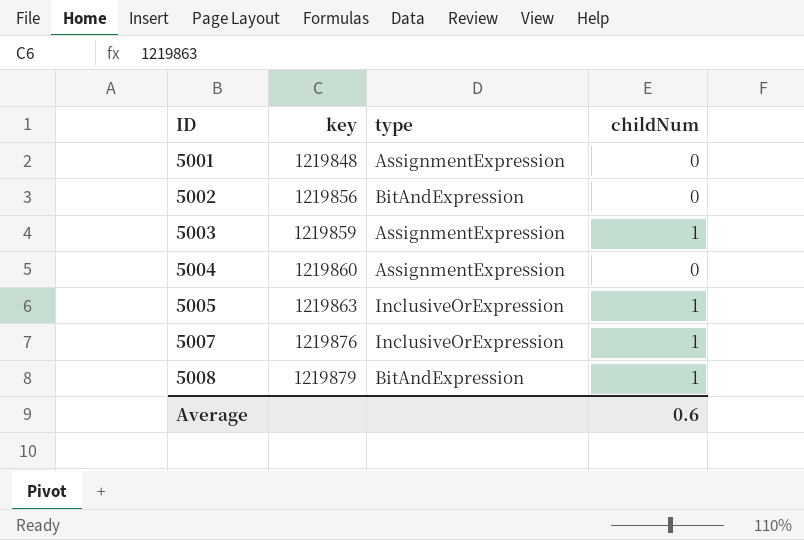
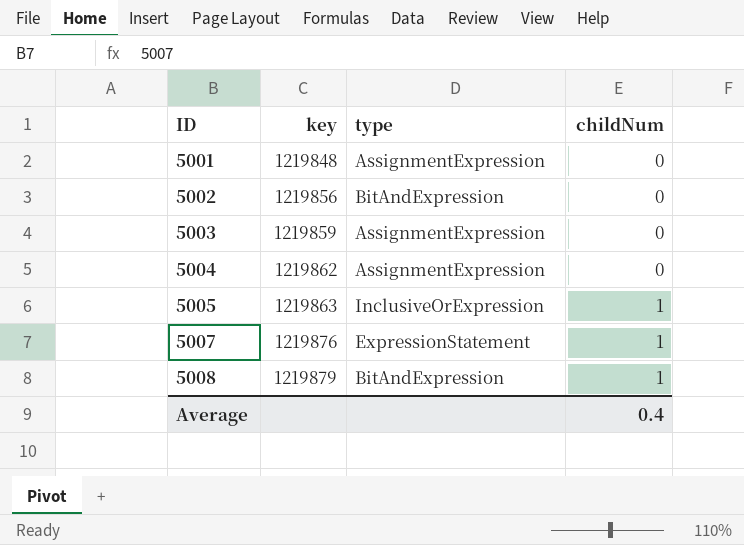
5003 | childNum: 1 -> 0
5004 | key: 1219860 -> 1219862
5007 | type: InclusiveOrExpression -> ExpressionStatement
Average | childNum: 0.6 -> 0.4

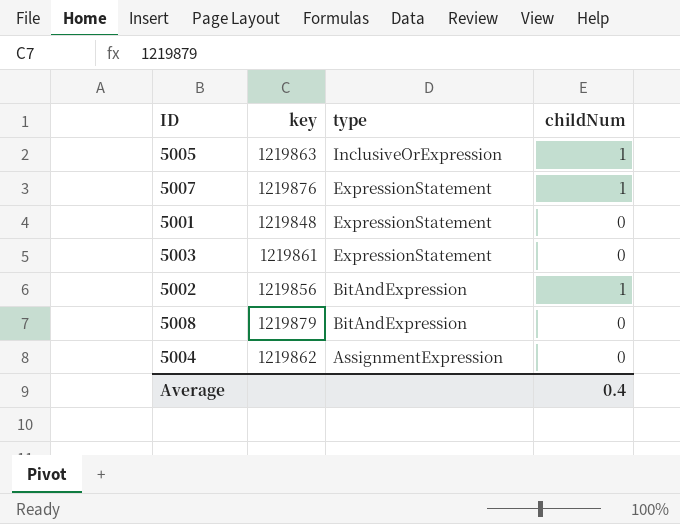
row order: ID ascending -> type descending
5001 | type: AssignmentExpression -> ExpressionStatement
5003 | key: 1219859 -> 1219861
5003 | type: AssignmentExpression -> ExpressionStatement
5002 | childNum: 0 -> 1
5008 | childNum: 1 -> 0

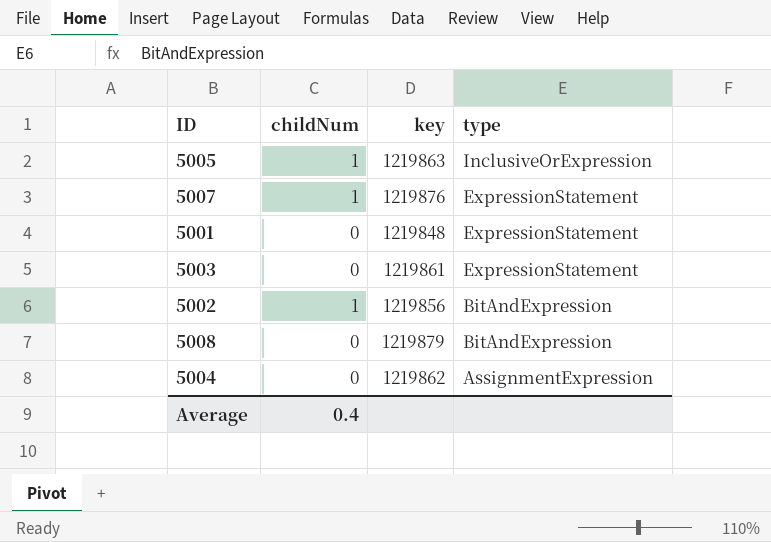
column childNum | position: 4 -> 2

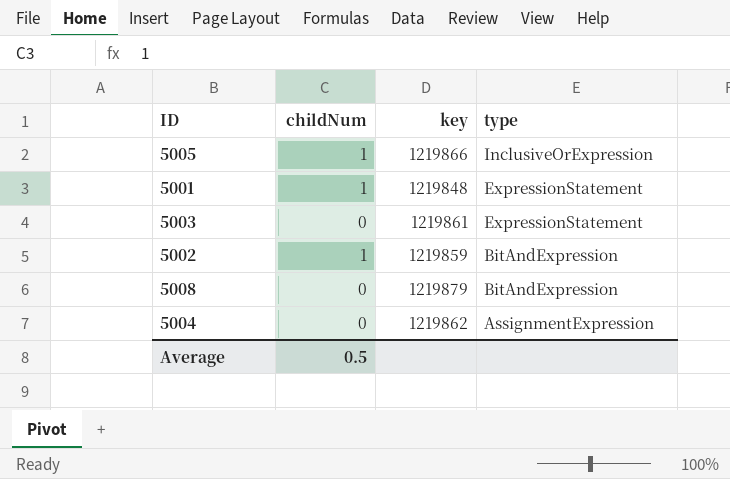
row 5007: 1 | 1219876 | ExpressionStatement -> none
5005 | key: 1219863 -> 1219866
5001 | childNum: 0 -> 1
5002 | key: 1219856 -> 1219859
Average | childNum: 0.4 -> 0.5

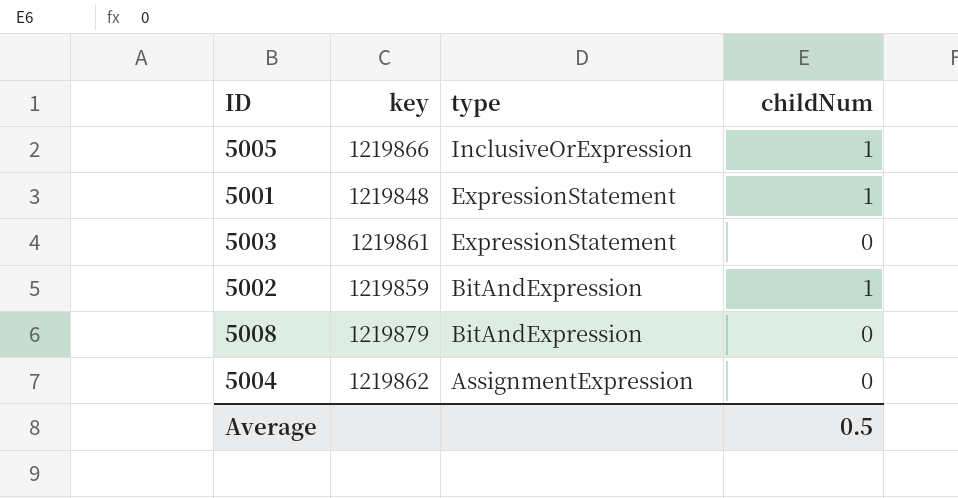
column childNum | position: 2 -> 4

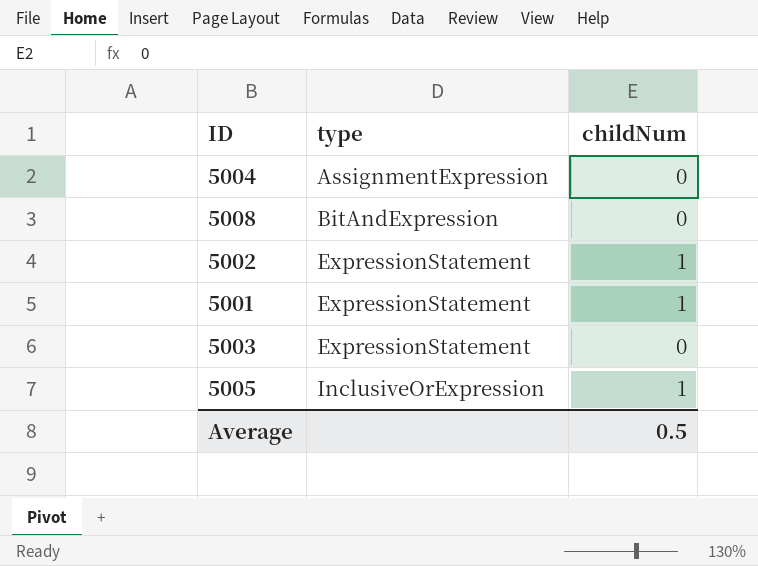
row order: type descending -> type ascending
column key | position: 2 -> none
5002 | type: BitAndExpression -> ExpressionStatement

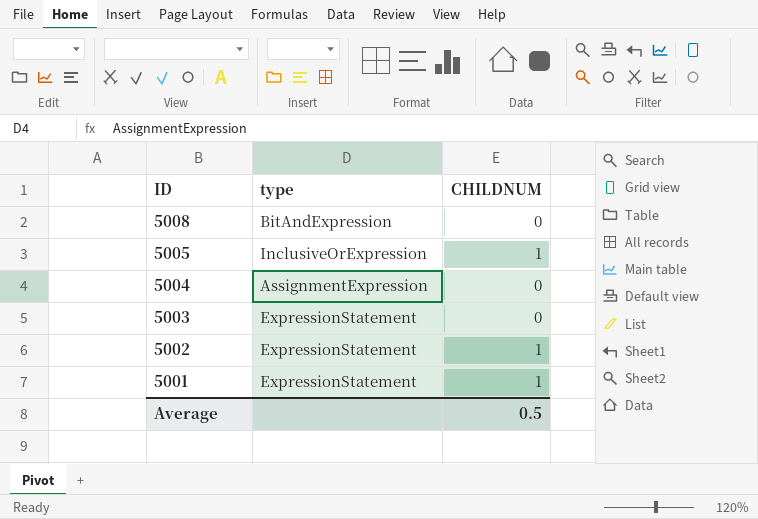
row order: type ascending -> ID descending
column name: childNum -> CHILDNUM

